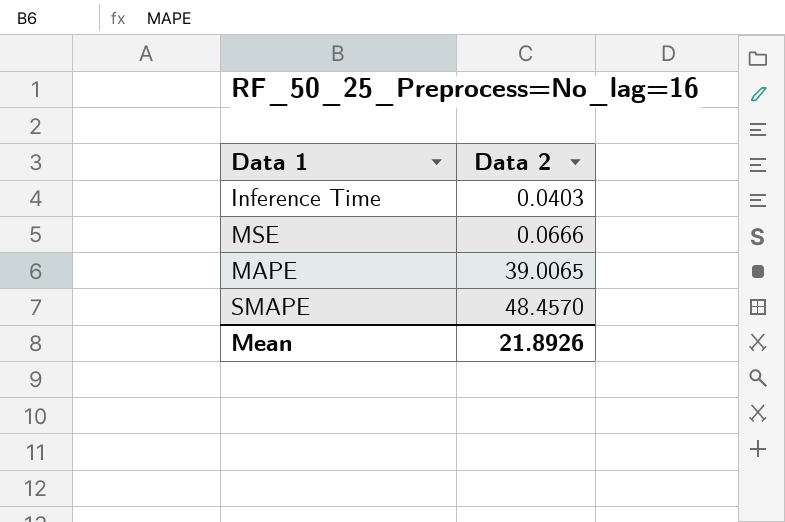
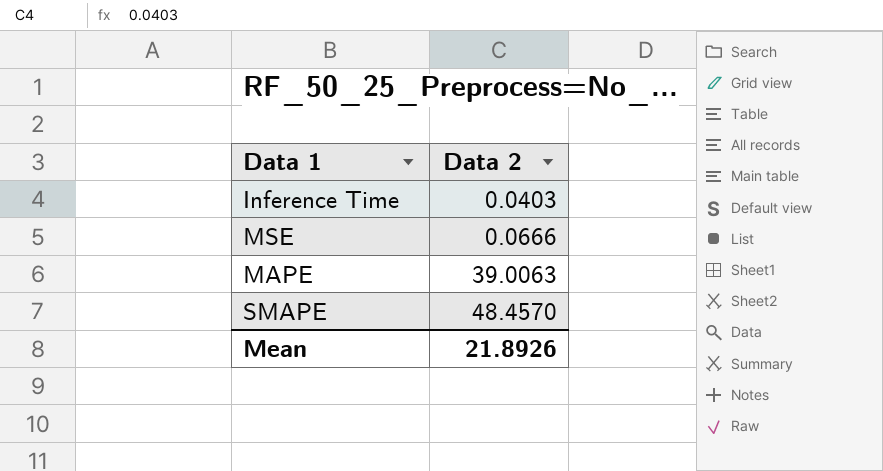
MAPE | Data 2: 39.0065 -> 39.0063

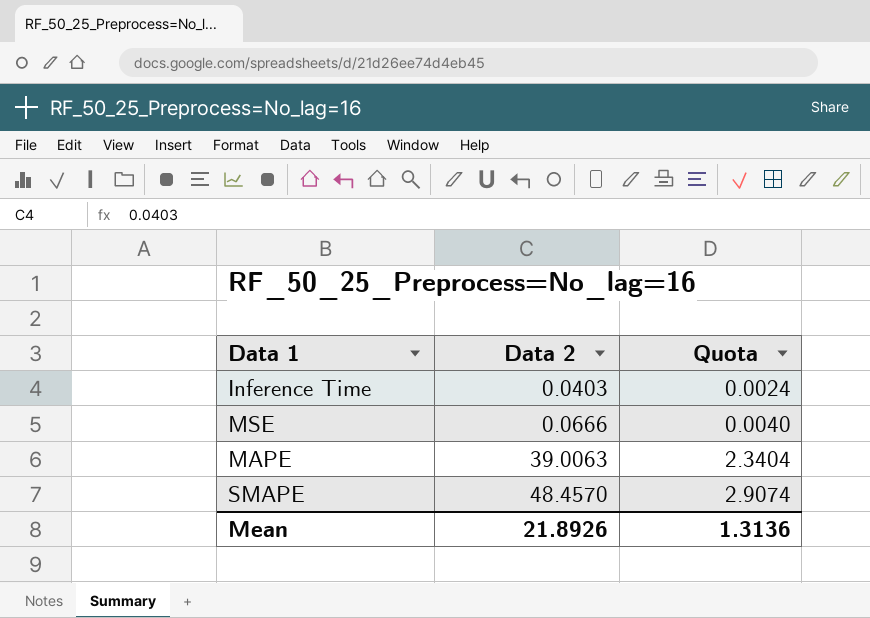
column Quota | formula: none -> [Data 2] * 0.06

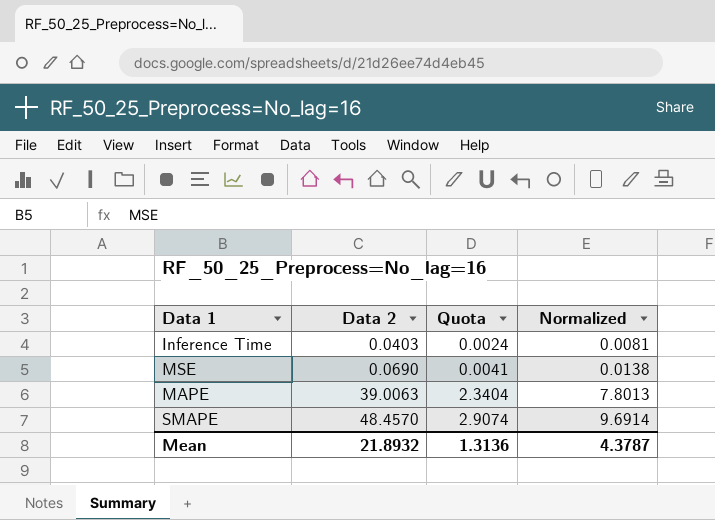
column Normalized | formula: none -> [Data 2] * 0.2
MSE | Data 2: 0.0666 -> 0.0690
MSE | Quota: 0.0040 -> 0.0041
Mean | Data 2: 21.8926 -> 21.8932

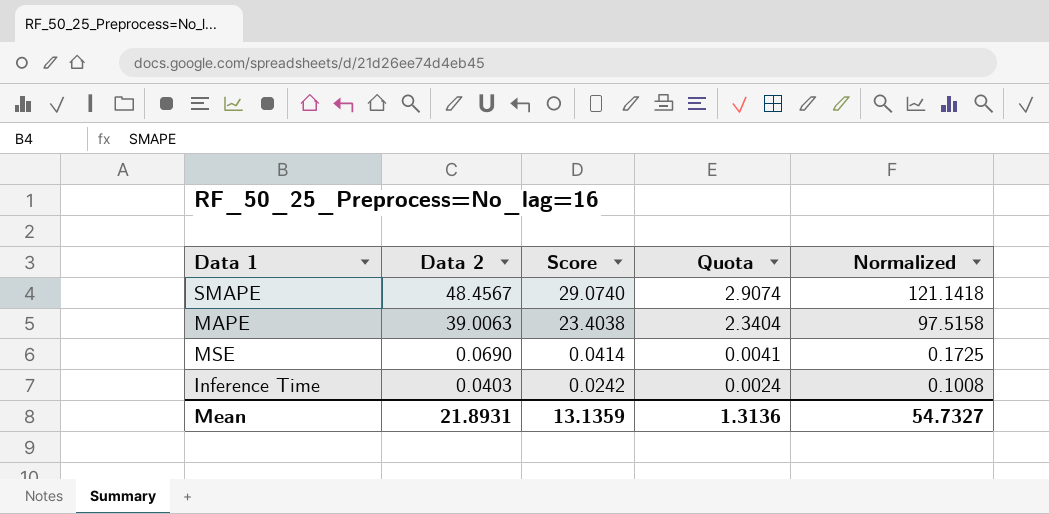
row order: Data 2 ascending -> Data 2 descending
column Score | formula: none -> [Data 2] * 0.6
column Normalized | formula: [Data 2] * 0.2 -> [Data 2] * 2.5
SMAPE | Data 2: 48.4570 -> 48.4567
Mean | Data 2: 21.8932 -> 21.8931
Mean | Normalized: 4.3787 -> 54.7327

